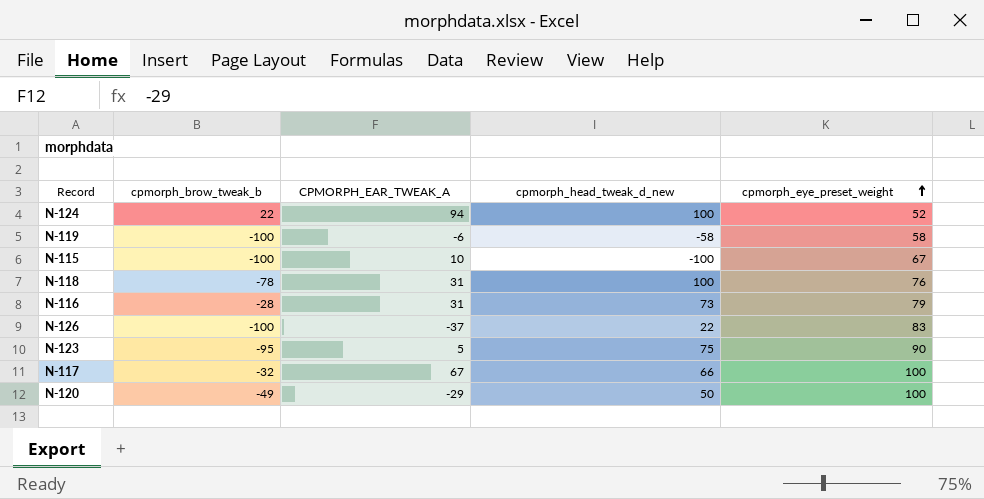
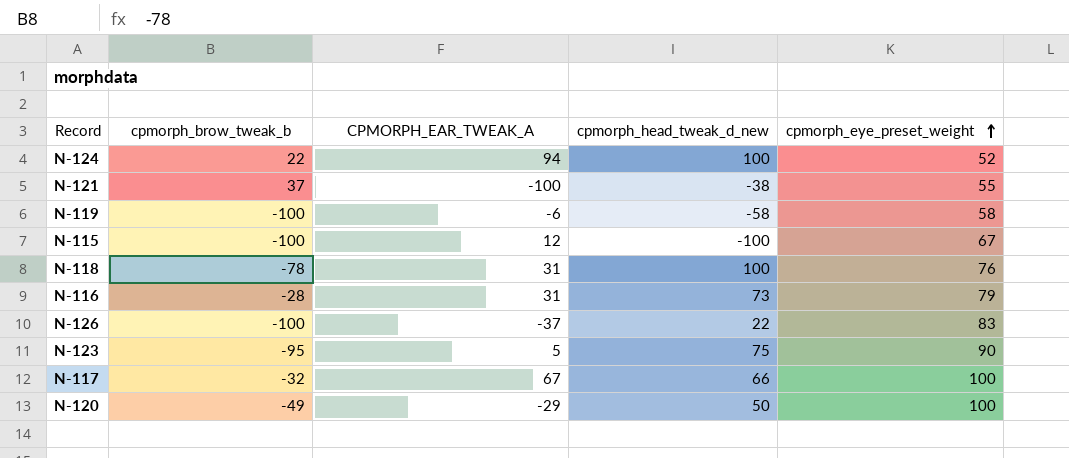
row N-121: none -> 37 | -100 | -38 | 55
N-115 | CPMORPH_EAR_TWEAK_A: 10 -> 12

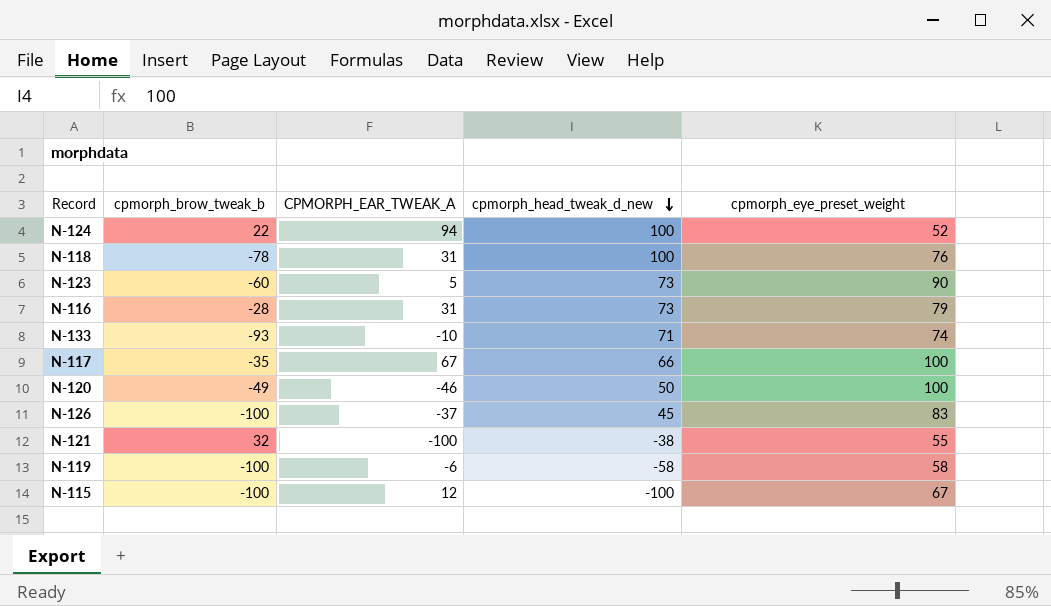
row order: cpmorph_eye_preset_weight ascending -> cpmorph_head_tweak_d_new descending
N-123 | cpmorph_brow_tweak_b: -95 -> -60
N-123 | cpmorph_head_tweak_d_new: 75 -> 73
row N-133: none -> -93 | -10 | 71 | 74
N-117 | cpmorph_brow_tweak_b: -32 -> -35
N-120 | CPMORPH_EAR_TWEAK_A: -29 -> -46
N-126 | cpmorph_head_tweak_d_new: 22 -> 45
N-121 | cpmorph_brow_tweak_b: 37 -> 32

